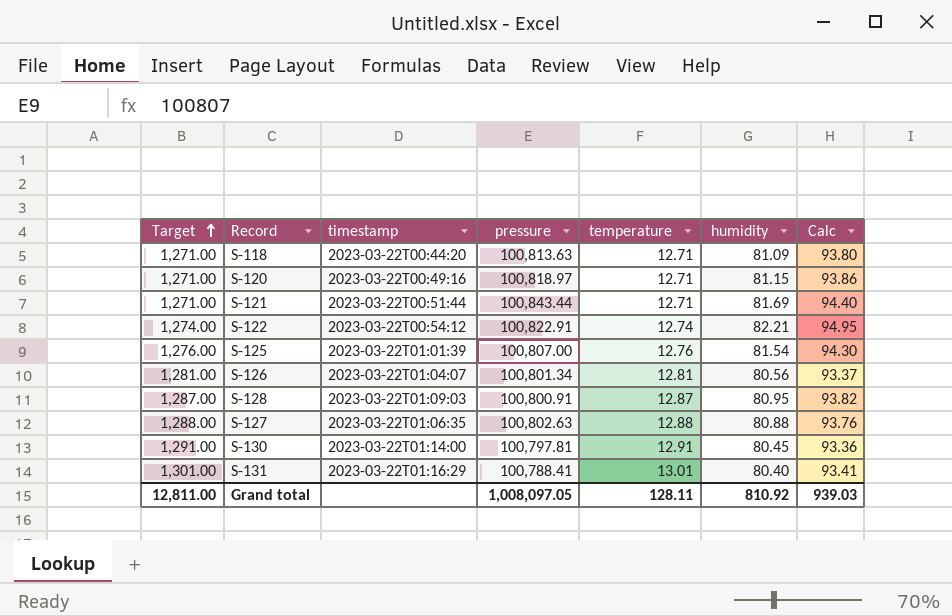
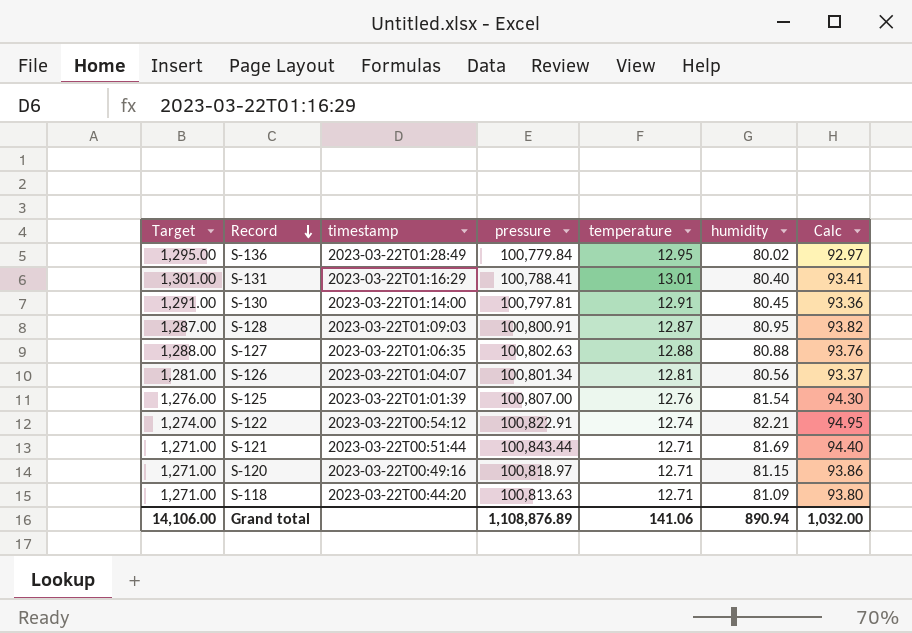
row order: Target ascending -> Record descending
row S-136: none -> 1,295.00 | 2023-03-22T01:28:49 | 100,779.84 | 12.95 | 80.02 | 92.97
Grand total | Target: 12,811.00 -> 14,106.00
Grand total | pressure: 1,008,097.05 -> 1,108,876.89
Grand total | temperature: 128.11 -> 141.06
Grand total | humidity: 810.92 -> 890.94
Grand total | Calc: 939.03 -> 1,032.00

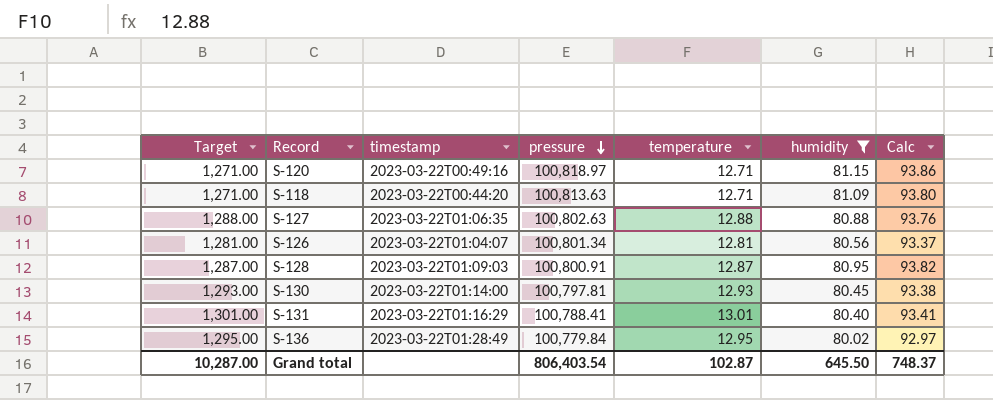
filter: none -> humidity <= 81.15
row order: Record descending -> pressure descending
S-130 | Target: 1,291.00 -> 1,293.00
S-130 | temperature: 12.91 -> 12.93
S-130 | Calc: 93.36 -> 93.38
Grand total | Target: 14,106.00 -> 10,287.00
Grand total | pressure: 1,108,876.89 -> 806,403.54
Grand total | temperature: 141.06 -> 102.87
Grand total | humidity: 890.94 -> 645.50
Grand total | Calc: 1,032.00 -> 748.37

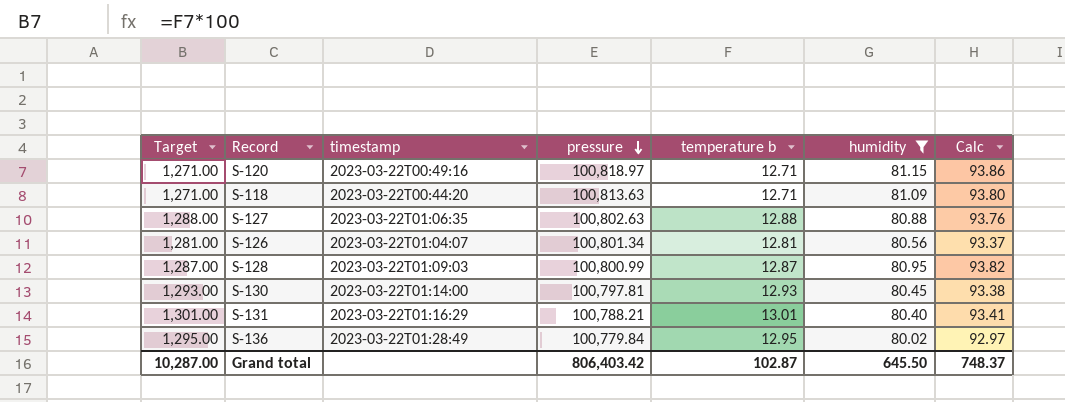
column name: temperature -> temperature b
S-128 | pressure: 100,800.91 -> 100,800.99
S-131 | pressure: 100,788.41 -> 100,788.21
Grand total | pressure: 806,403.54 -> 806,403.42

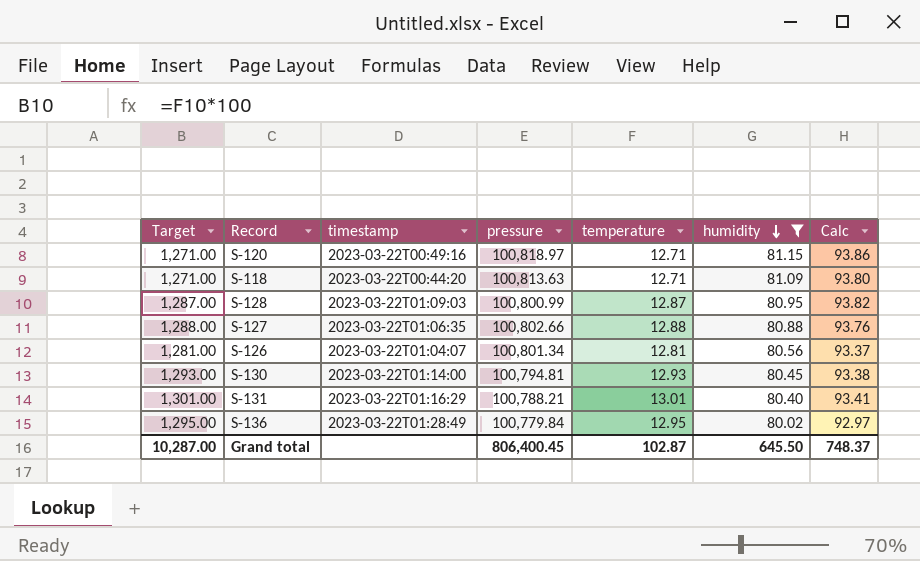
row order: pressure descending -> humidity descending
column name: temperature b -> temperature
S-127 | pressure: 100,802.63 -> 100,802.66
S-130 | pressure: 100,797.81 -> 100,794.81
Grand total | pressure: 806,403.42 -> 806,400.45

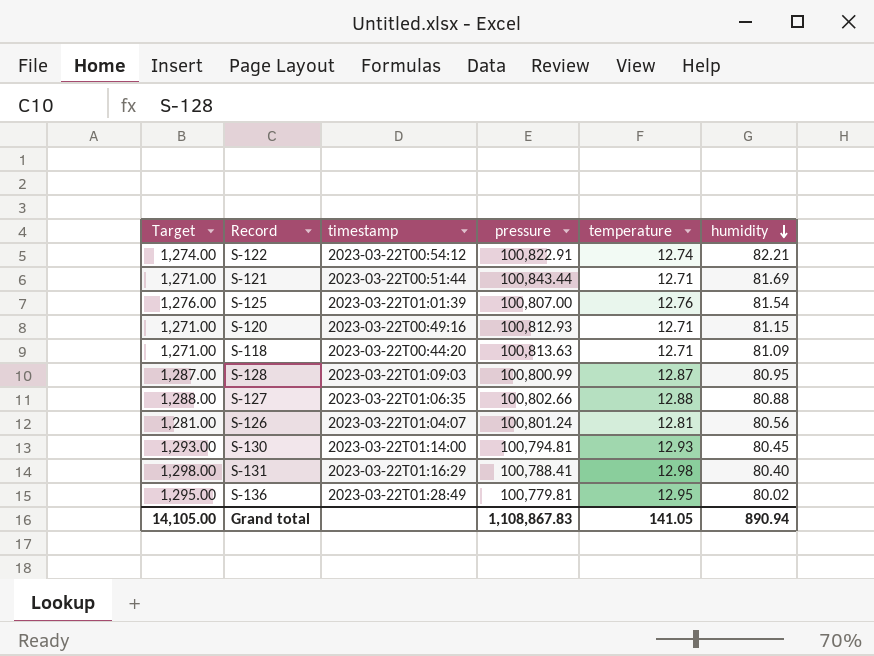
filter: humidity <= 81.15 -> none
column Calc | formula: [temperature] + [humidity] -> none
S-120 | pressure: 100,818.97 -> 100,812.93
S-126 | pressure: 100,801.34 -> 100,801.24
S-131 | Target: 1,301.00 -> 1,298.00
S-131 | pressure: 100,788.21 -> 100,788.41
S-131 | temperature: 13.01 -> 12.98
S-136 | pressure: 100,779.84 -> 100,779.81
Grand total | Target: 10,287.00 -> 14,105.00
Grand total | pressure: 806,400.45 -> 1,108,867.83
Grand total | temperature: 102.87 -> 141.05
Grand total | humidity: 645.50 -> 890.94

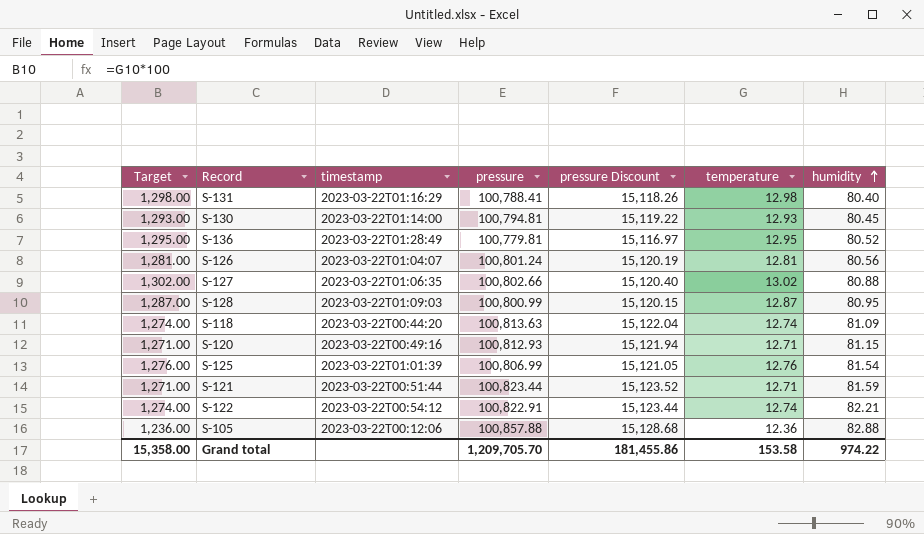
row order: humidity descending -> humidity ascending
column pressure Discount | formula: none -> [pressure] * 0.15
S-136 | humidity: 80.02 -> 80.52
S-127 | Target: 1,288.00 -> 1,302.00
S-127 | temperature: 12.88 -> 13.02
S-118 | Target: 1,271.00 -> 1,274.00
S-118 | temperature: 12.71 -> 12.74
S-125 | pressure: 100,807.00 -> 100,806.99
S-121 | pressure: 100,843.44 -> 100,823.44
S-121 | humidity: 81.69 -> 81.59
row S-105: none -> 1,236.00 | 2023-03-22T00:12:06 | 100,857.88 | 15,128.68 | 12.36 | 82.88
Grand total | Target: 14,105.00 -> 15,358.00
Grand total | pressure: 1,108,867.83 -> 1,209,705.70
Grand total | temperature: 141.05 -> 153.58
Grand total | humidity: 890.94 -> 974.22

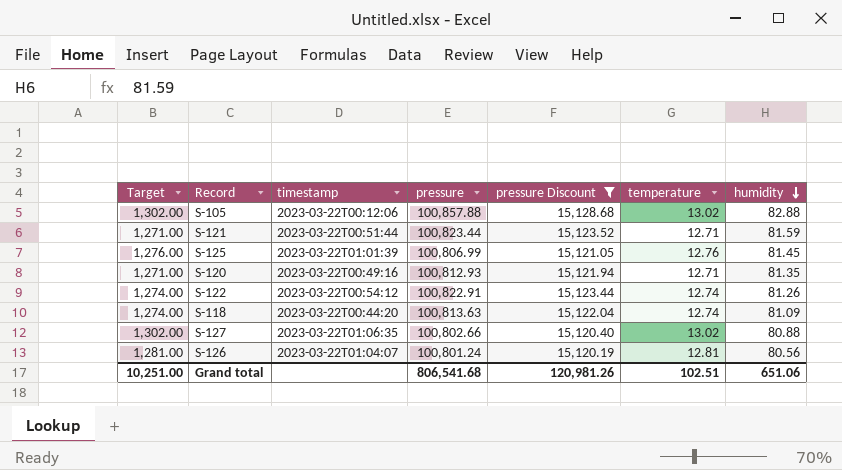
filter: none -> pressure Discount >= 15,120.19
row order: humidity ascending -> humidity descending
S-105 | Target: 1,236.00 -> 1,302.00
S-105 | temperature: 12.36 -> 13.02
S-125 | humidity: 81.54 -> 81.45
S-120 | humidity: 81.15 -> 81.35
S-122 | humidity: 82.21 -> 81.26
Grand total | Target: 15,358.00 -> 10,251.00
Grand total | pressure: 1,209,705.70 -> 806,541.68
Grand total | pressure Discount: 181,455.86 -> 120,981.26
Grand total | temperature: 153.58 -> 102.51
Grand total | humidity: 974.22 -> 651.06

